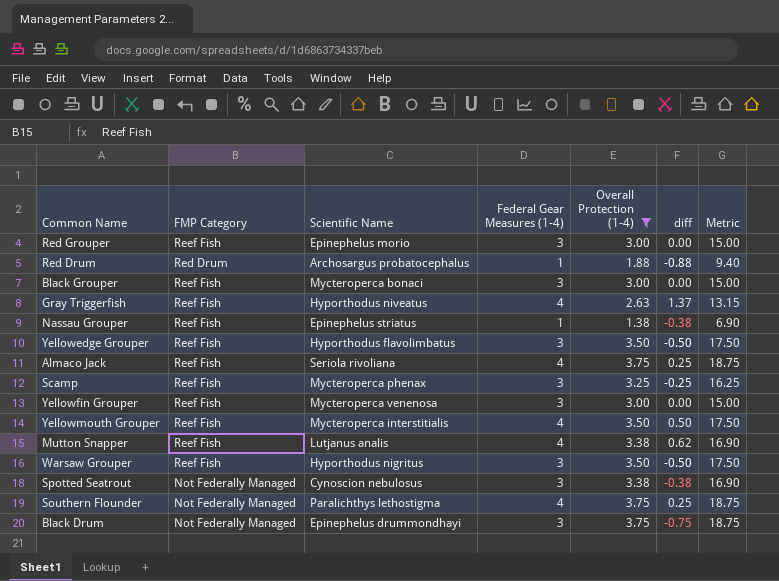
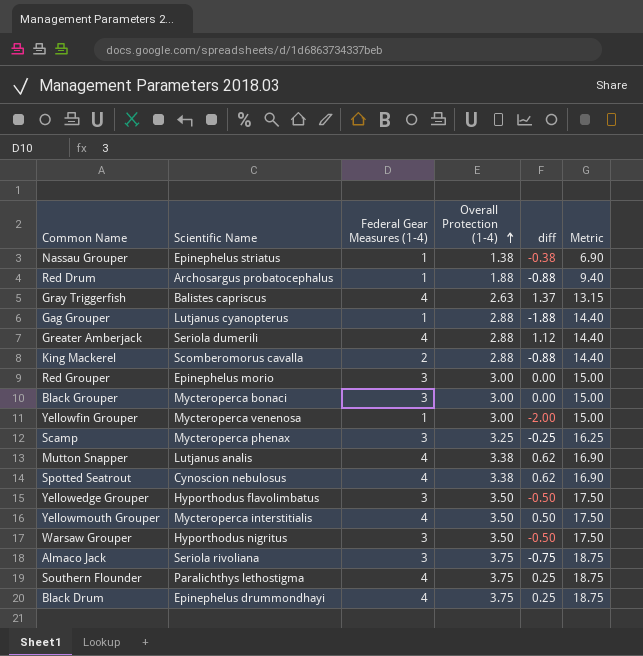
filter: Overall Protection (1-4) != 2.88 -> none
row order: none -> Overall Protection (1-4) ascending
column FMP Category | position: 2 -> none
Gray Triggerfish | Scientific Name: Hyporthodus niveatus -> Balistes capriscus
Yellowfin Grouper | Federal Gear Measures (1-4): 3 -> 1
Yellowfin Grouper | diff: 0.00 -> -2.00
Spotted Seatrout | Federal Gear Measures (1-4): 3 -> 4
Spotted Seatrout | diff: -0.38 -> 0.62
Almaco Jack | Federal Gear Measures (1-4): 4 -> 3
Almaco Jack | diff: 0.25 -> -0.75
Black Drum | Federal Gear Measures (1-4): 3 -> 4
Black Drum | diff: -0.75 -> 0.25

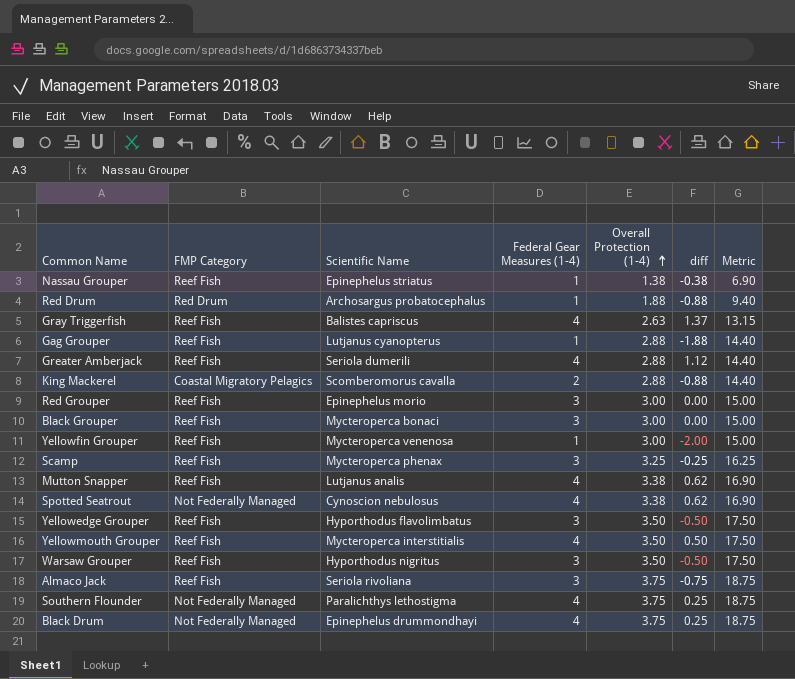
column FMP Category | position: none -> 2

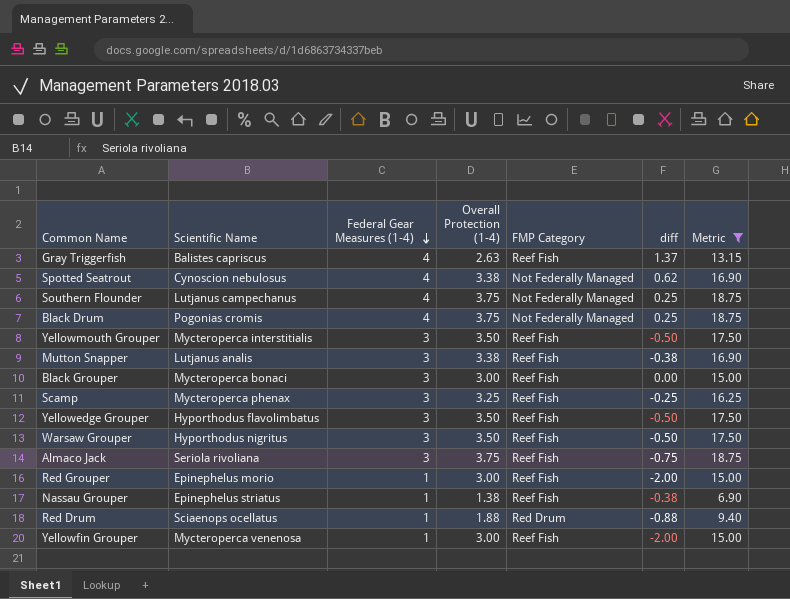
filter: none -> Metric != 14.40
row order: Overall Protection (1-4) ascending -> Federal Gear Measures (1-4) descending
column FMP Category | position: 2 -> 5
Southern Flounder | Scientific Name: Paralichthys lethostigma -> Lutjanus campechanus
Black Drum | Scientific Name: Epinephelus drummondhayi -> Pogonias cromis
Yellowmouth Grouper | Federal Gear Measures (1-4): 4 -> 3
Yellowmouth Grouper | diff: 0.50 -> -0.50
Mutton Snapper | Federal Gear Measures (1-4): 4 -> 3
Mutton Snapper | diff: 0.62 -> -0.38
Red Grouper | Federal Gear Measures (1-4): 3 -> 1
Red Grouper | diff: 0.00 -> -2.00
Red Drum | Scientific Name: Archosargus probatocephalus -> Sciaenops ocellatus

